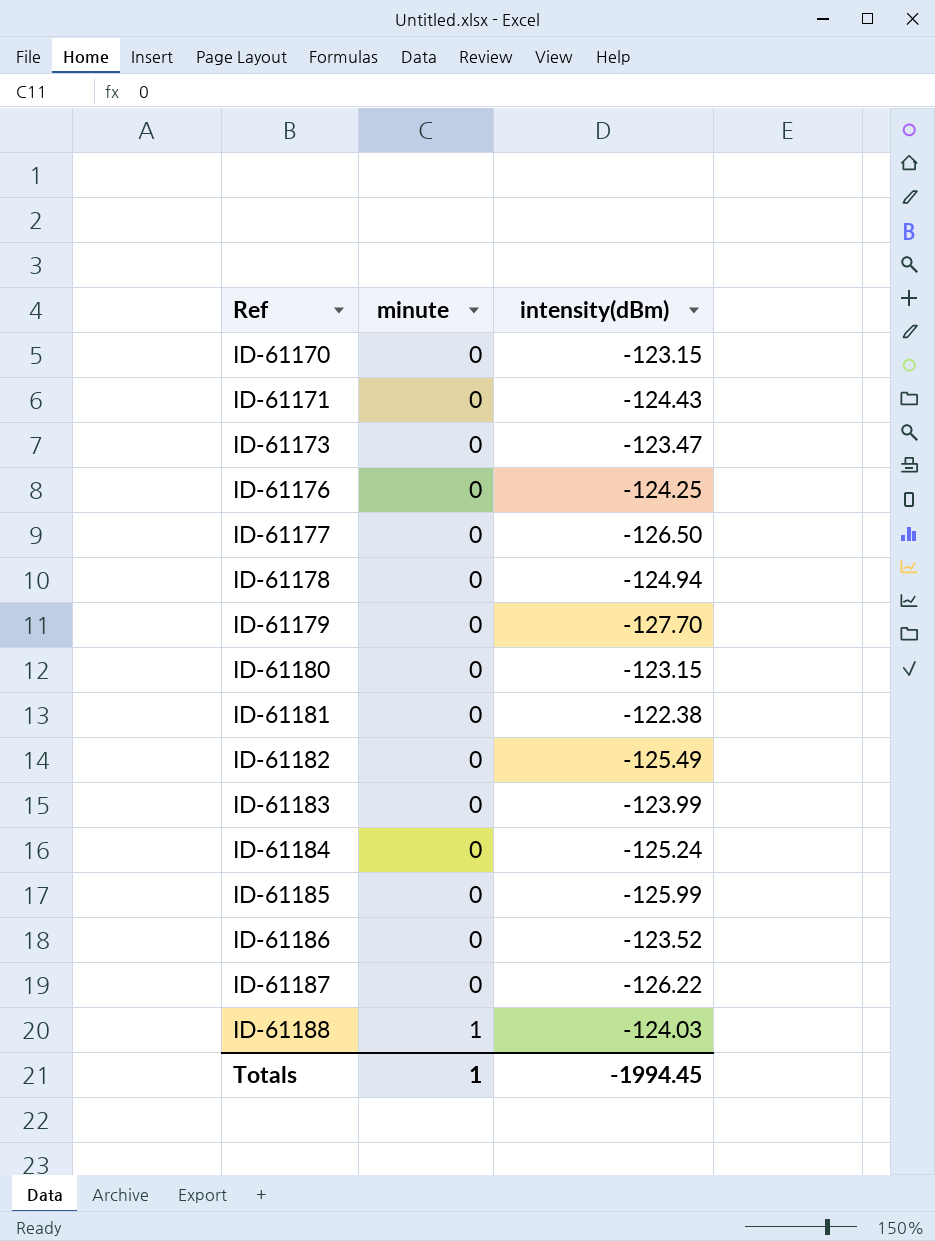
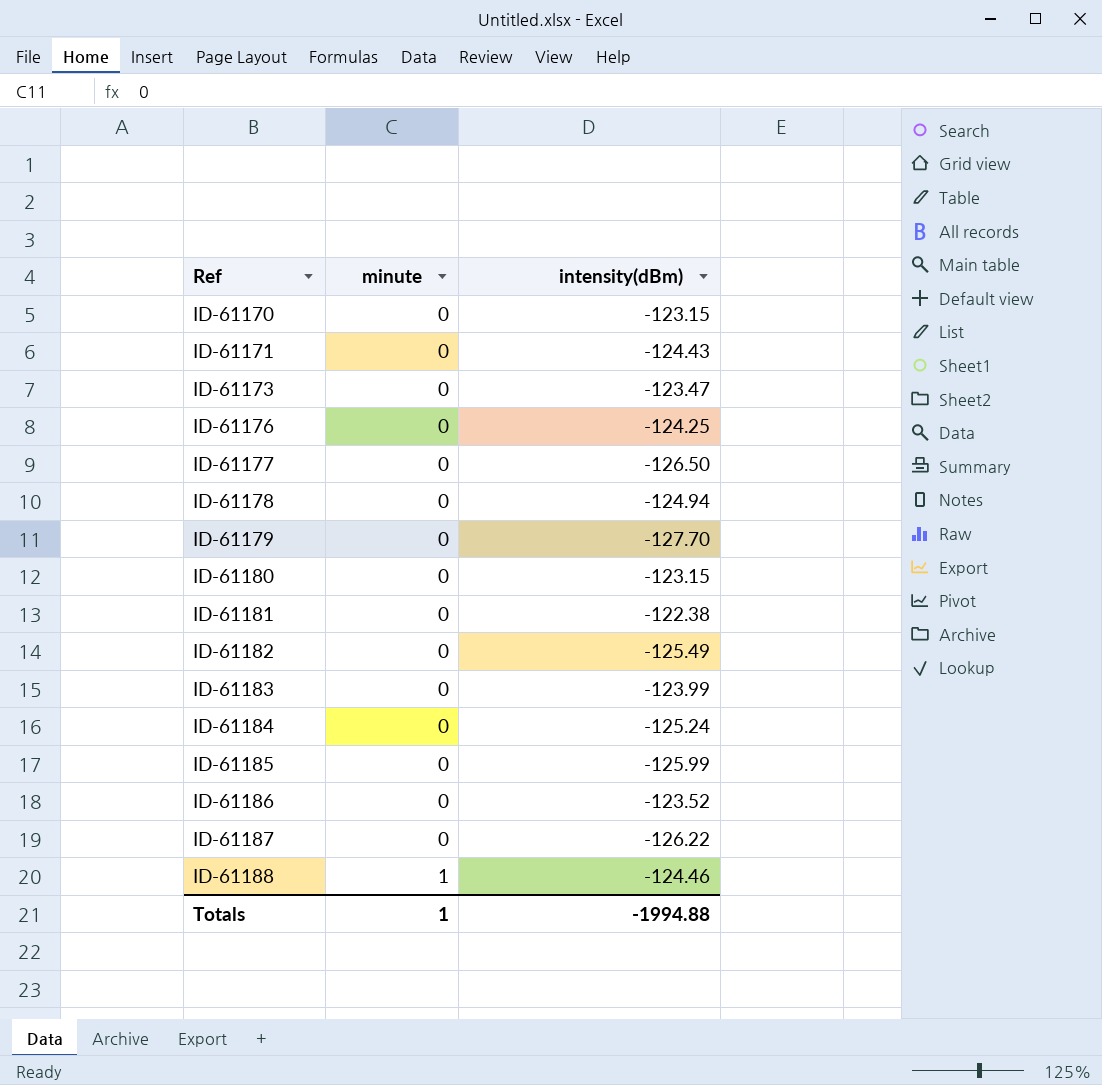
ID-61188 | intensity(dBm): -124.03 -> -124.46
Totals | intensity(dBm): -1994.45 -> -1994.88

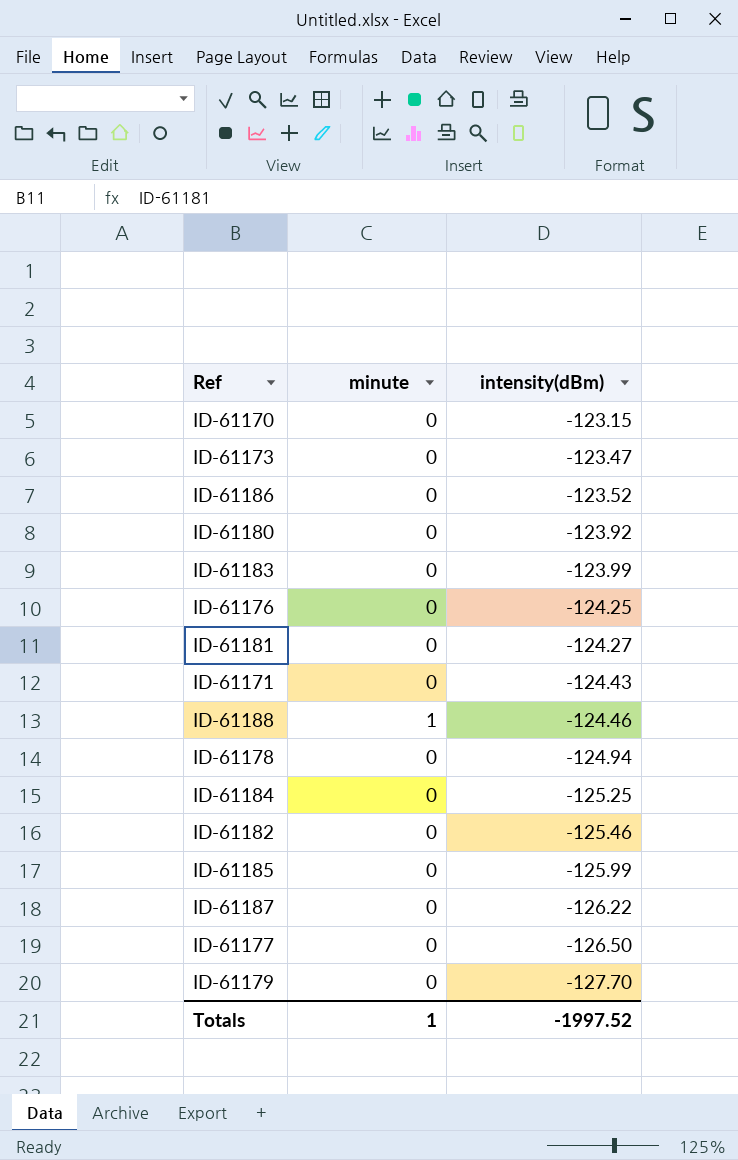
row order: Ref ascending -> intensity(dBm) descending
ID-61180 | intensity(dBm): -123.15 -> -123.92
ID-61181 | intensity(dBm): -122.38 -> -124.27
ID-61184 | intensity(dBm): -125.24 -> -125.25
ID-61182 | intensity(dBm): -125.49 -> -125.46
Totals | intensity(dBm): -1994.88 -> -1997.52

